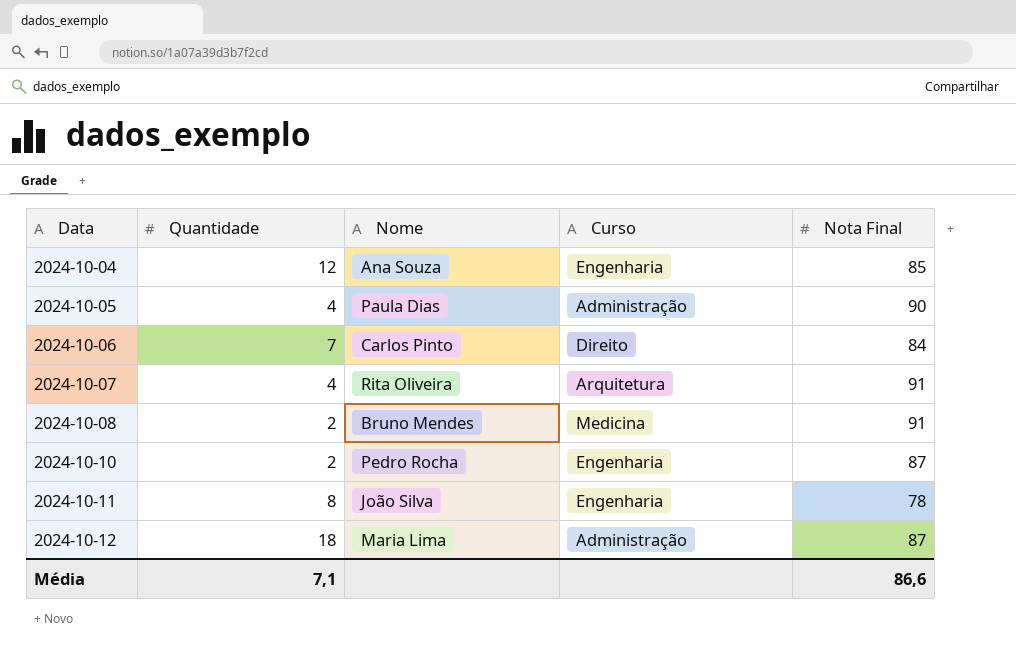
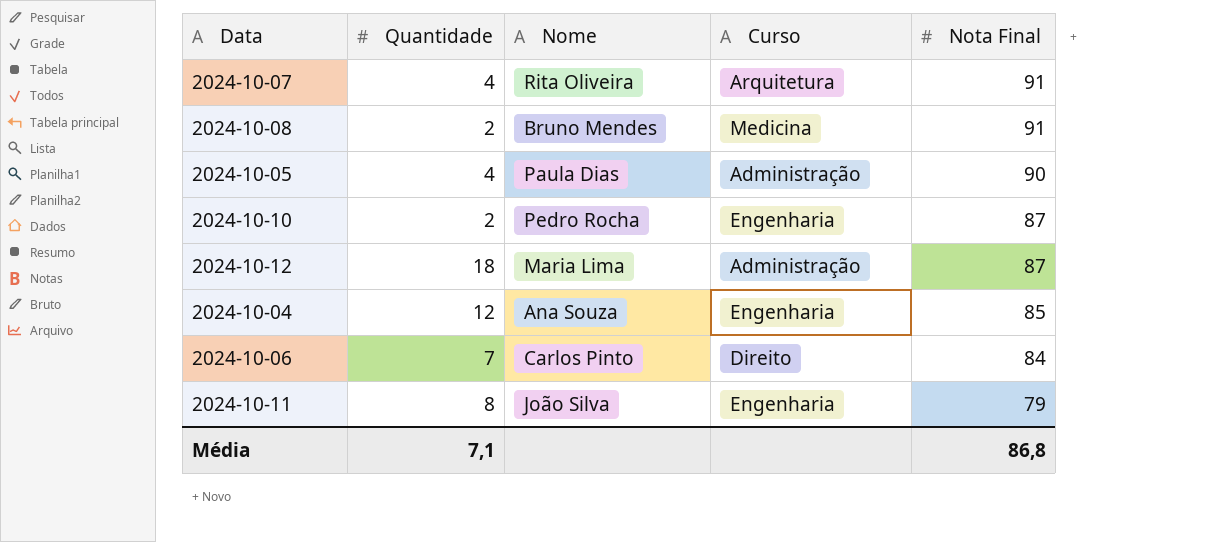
row order: Data ascending -> Nota Final descending
2024-10-11 | Nota Final: 78 -> 79
Média | Nota Final: 86,6 -> 86,8

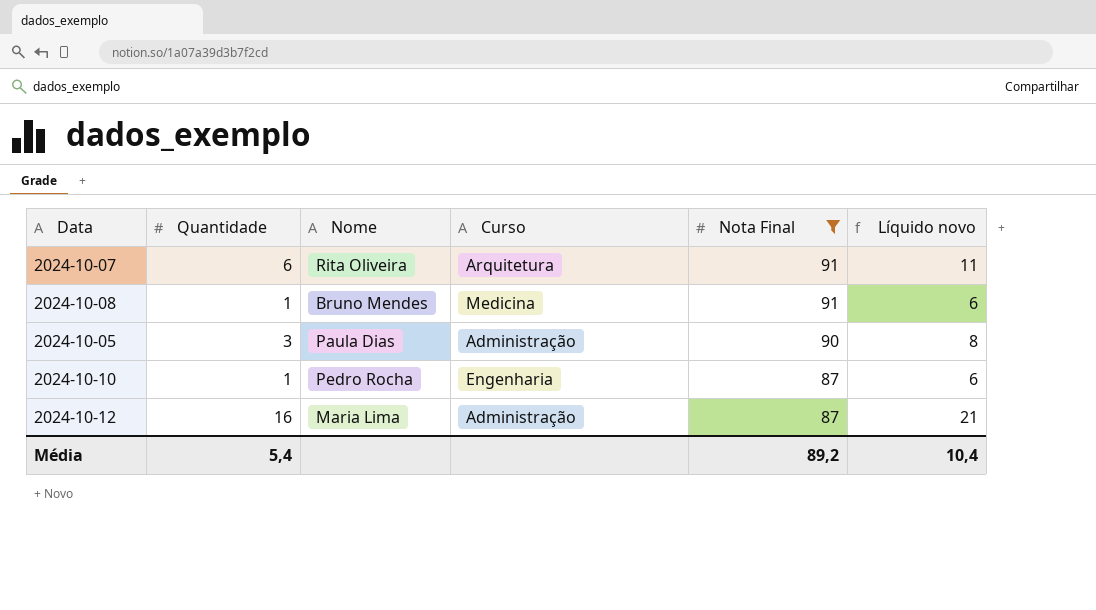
filter: none -> Nota Final >= 87
column Líquido novo | formula: none -> [Quantidade] + 5
2024-10-07 | Quantidade: 4 -> 6
2024-10-08 | Quantidade: 2 -> 1
2024-10-05 | Quantidade: 4 -> 3
2024-10-10 | Quantidade: 2 -> 1
2024-10-12 | Quantidade: 18 -> 16
Média | Quantidade: 7,1 -> 5,4
Média | Nota Final: 86,8 -> 89,2

